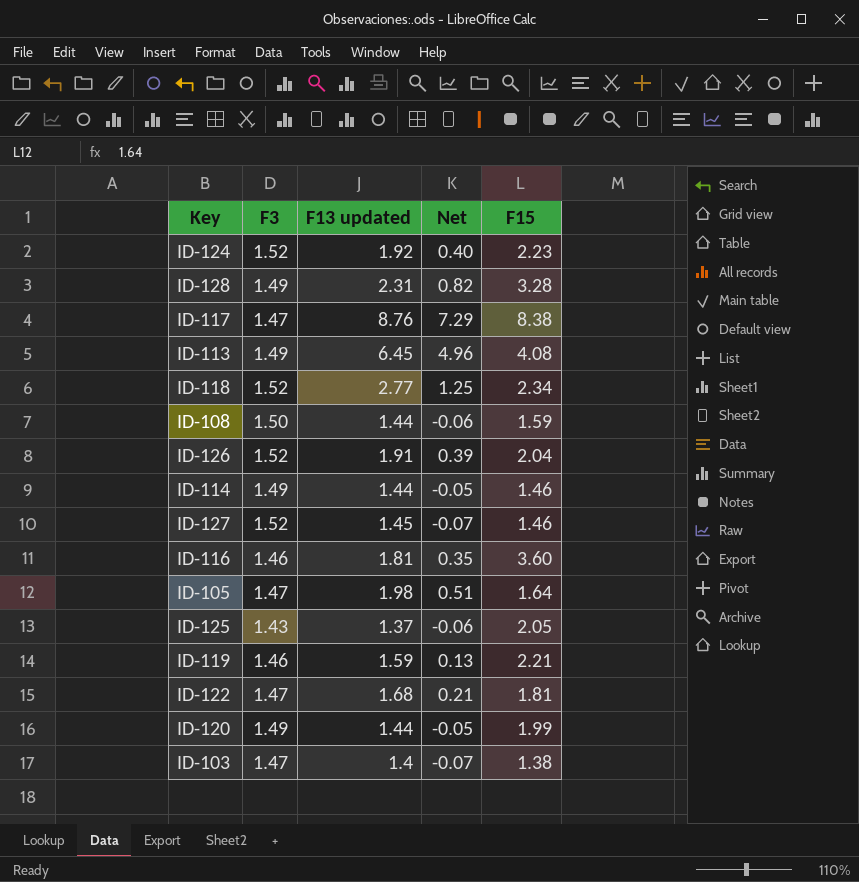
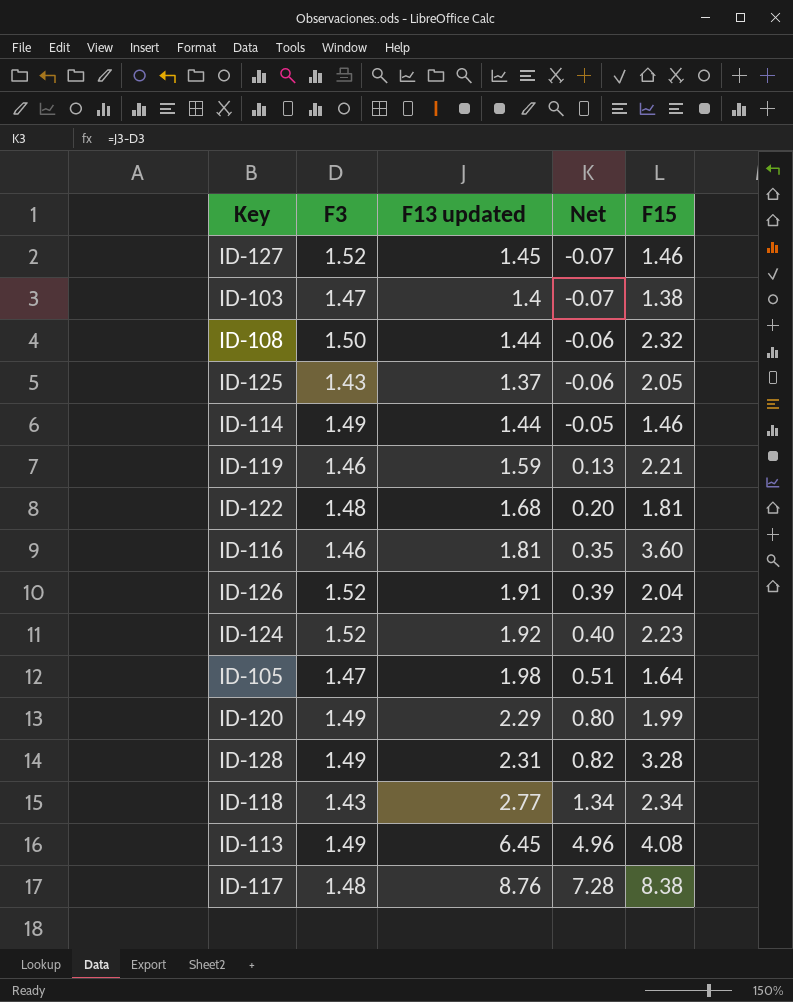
row order: none -> Net ascending
ID-108 | F15: 1.59 -> 2.32
ID-122 | F3: 1.47 -> 1.48
ID-122 | Net: 0.21 -> 0.20
ID-120 | F13 updated: 1.44 -> 2.29
ID-120 | Net: -0.05 -> 0.80
ID-118 | F3: 1.52 -> 1.43
ID-118 | Net: 1.25 -> 1.34
ID-117 | F3: 1.47 -> 1.48
ID-117 | Net: 7.29 -> 7.28

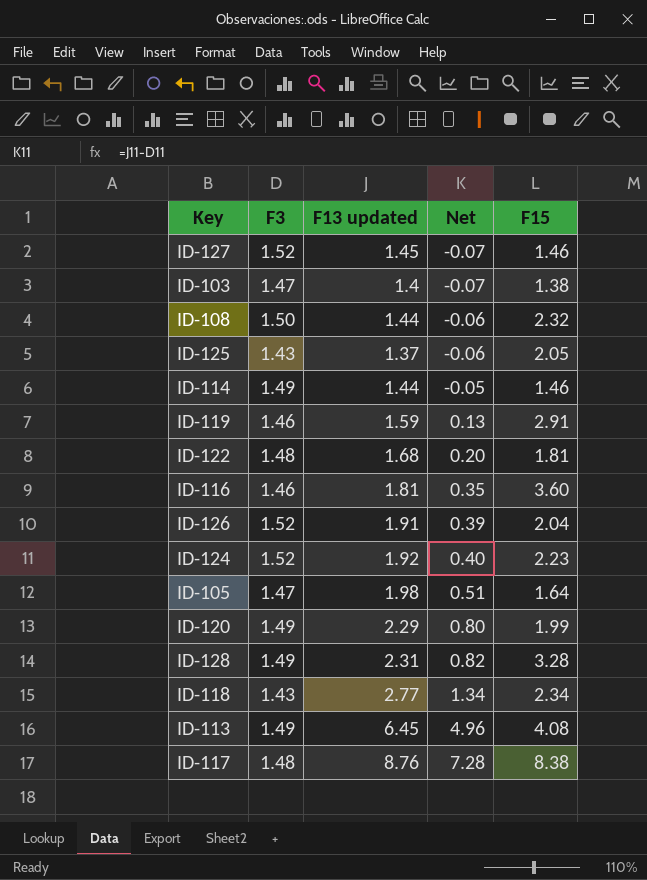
ID-119 | F15: 2.21 -> 2.91

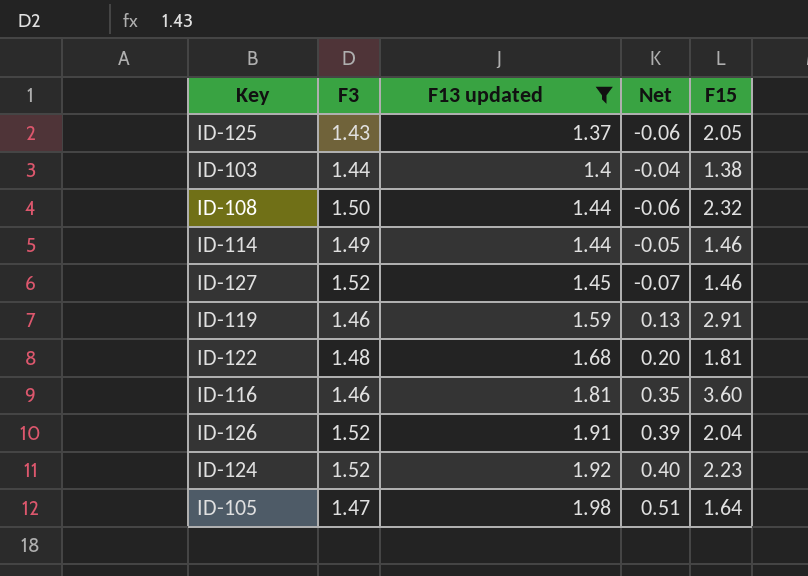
filter: none -> F13 updated <= 1.98
row order: Net ascending -> F13 updated ascending
ID-103 | F3: 1.47 -> 1.44
ID-103 | Net: -0.07 -> -0.04

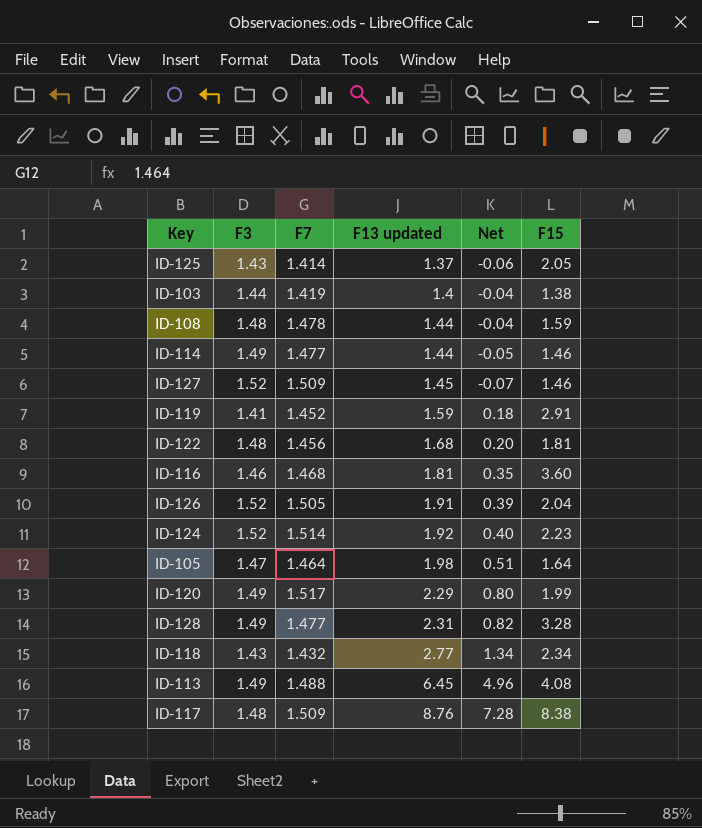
filter: F13 updated <= 1.98 -> none
column F7 | position: none -> 3
ID-108 | F3: 1.50 -> 1.48
ID-108 | Net: -0.06 -> -0.04
ID-108 | F15: 2.32 -> 1.59
ID-119 | F3: 1.46 -> 1.41
ID-119 | Net: 0.13 -> 0.18

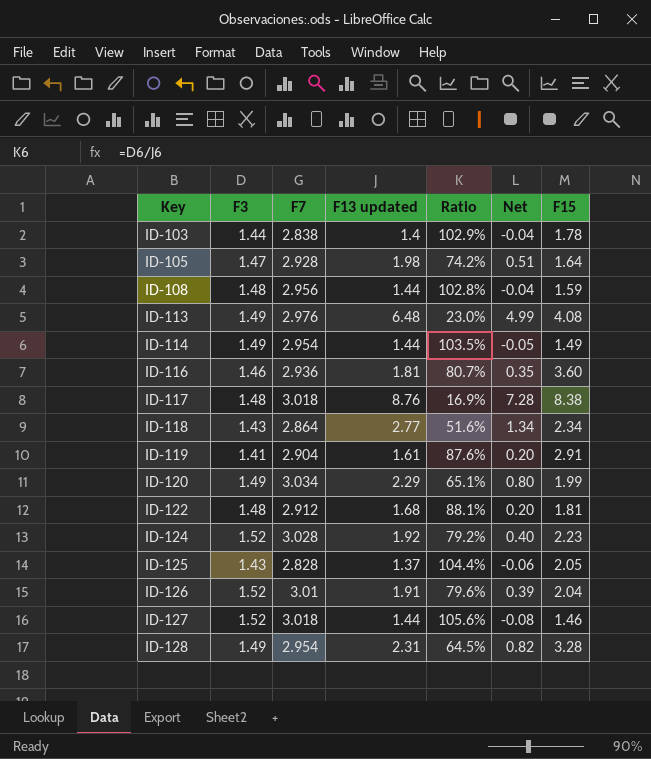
row order: F13 updated ascending -> Key ascending
column Ratio | formula: none -> [F3] / [F13 updated]
ID-103 | F7: 1.419 -> 2.838
ID-103 | F15: 1.38 -> 1.78
ID-105 | F7: 1.464 -> 2.928
ID-108 | F7: 1.478 -> 2.956
ID-113 | F7: 1.488 -> 2.976
ID-113 | F13 updated: 6.45 -> 6.48
ID-113 | Net: 4.96 -> 4.99
ID-114 | F7: 1.477 -> 2.954
ID-114 | F15: 1.46 -> 1.49
ID-116 | F7: 1.468 -> 2.936
ID-117 | F7: 1.509 -> 3.018
ID-118 | F7: 1.432 -> 2.864
ID-119 | F7: 1.452 -> 2.904
ID-119 | F13 updated: 1.59 -> 1.61
ID-119 | Net: 0.18 -> 0.20
ID-120 | F7: 1.517 -> 3.034
ID-122 | F7: 1.456 -> 2.912
ID-124 | F7: 1.514 -> 3.028
ID-125 | F7: 1.414 -> 2.828
ID-126 | F7: 1.505 -> 3.01
ID-127 | F7: 1.509 -> 3.018
ID-127 | F13 updated: 1.45 -> 1.44
ID-127 | Net: -0.07 -> -0.08
ID-128 | F7: 1.477 -> 2.954

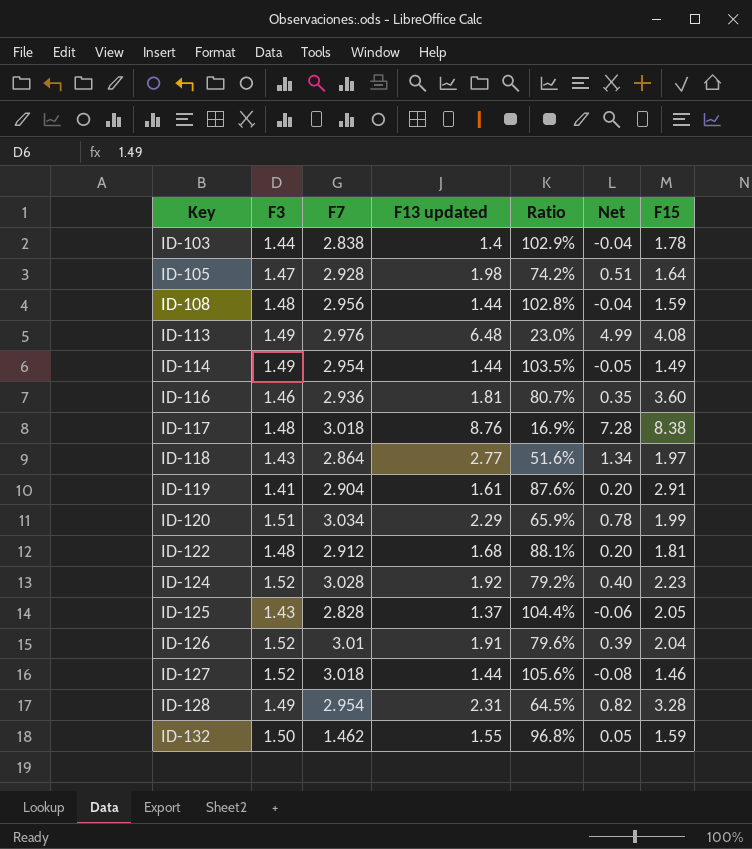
ID-118 | F15: 2.34 -> 1.97
ID-120 | F3: 1.49 -> 1.51
ID-120 | Ratio: 65.1% -> 65.9%
ID-120 | Net: 0.80 -> 0.78
row ID-132: none -> 1.50 | 1.462 | 1.55 | 96.8% | 0.05 | 1.59

